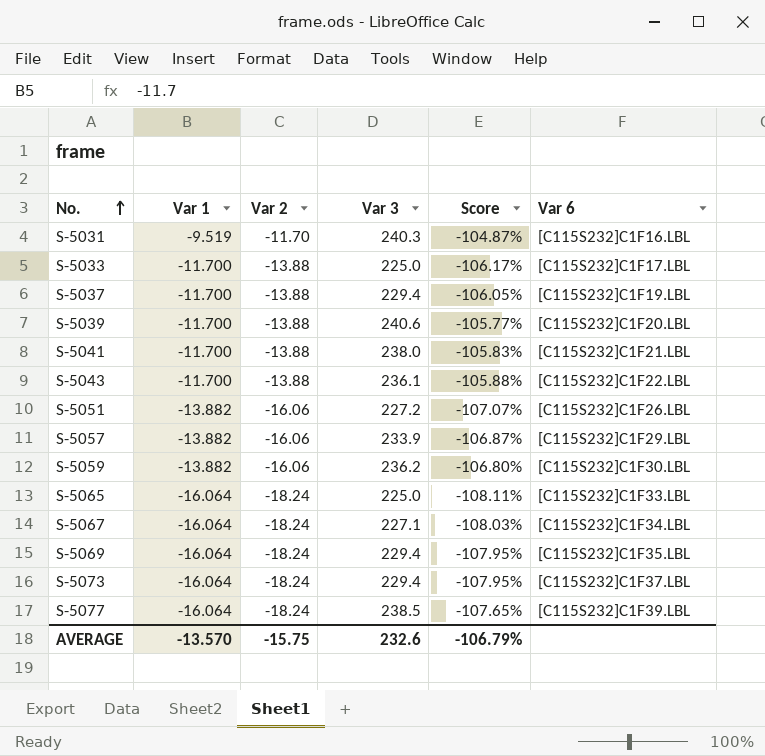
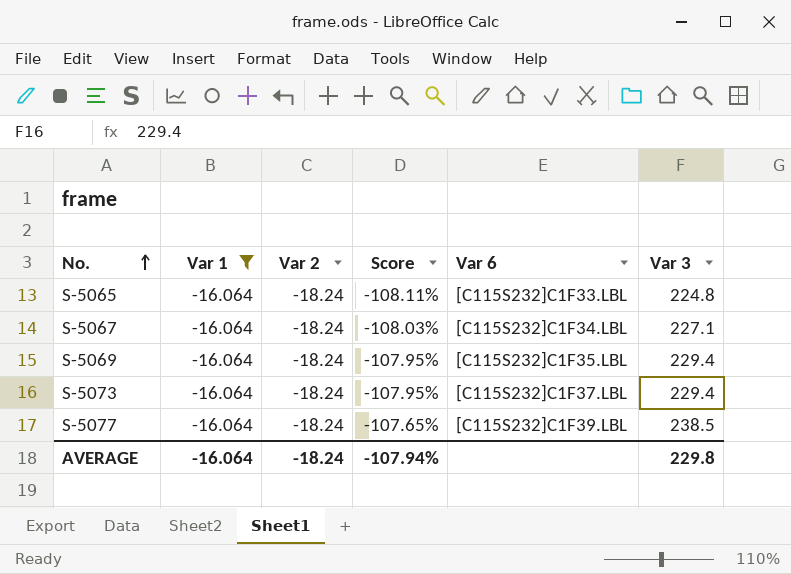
filter: none -> Var 1 = -16.064
column Var 3 | position: 4 -> 6
S-5065 | Var 3: 225.0 -> 224.8
AVERAGE | Var 1: -13.570 -> -16.064
AVERAGE | Var 2: -15.75 -> -18.24
AVERAGE | Score: -106.79% -> -107.94%
AVERAGE | Var 3: 232.6 -> 229.8

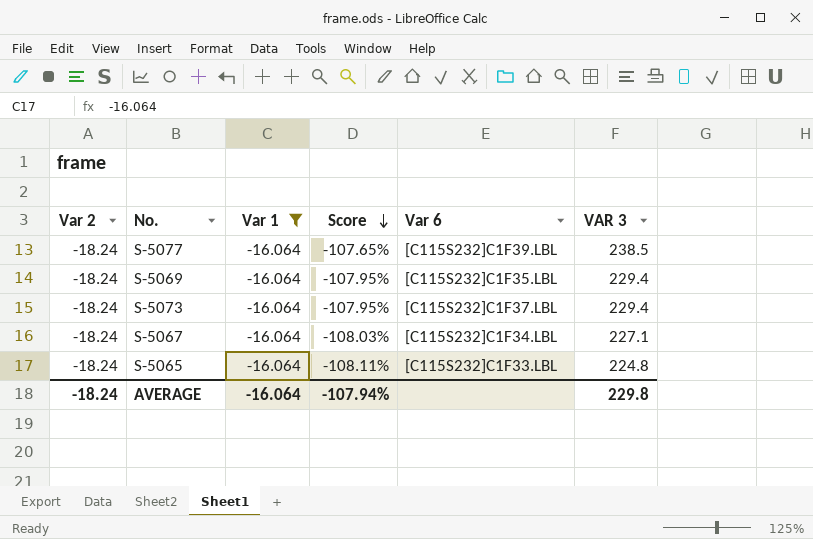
row order: No. ascending -> Score descending
column Var 2 | position: 3 -> 1
column name: Var 3 -> VAR 3

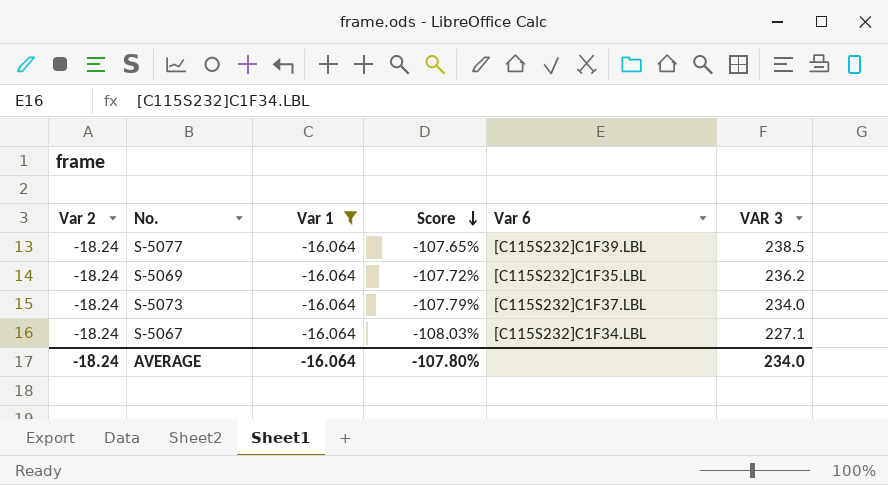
row S-5065: -18.24 | -16.064 | -108.11% | [C115S232]C1F33.LBL | 224.8 -> none
S-5069 | Score: -107.95% -> -107.72%
S-5069 | VAR 3: 229.4 -> 236.2
S-5073 | Score: -107.95% -> -107.79%
S-5073 | VAR 3: 229.4 -> 234.0
AVERAGE | Score: -107.94% -> -107.80%
AVERAGE | VAR 3: 229.8 -> 234.0

